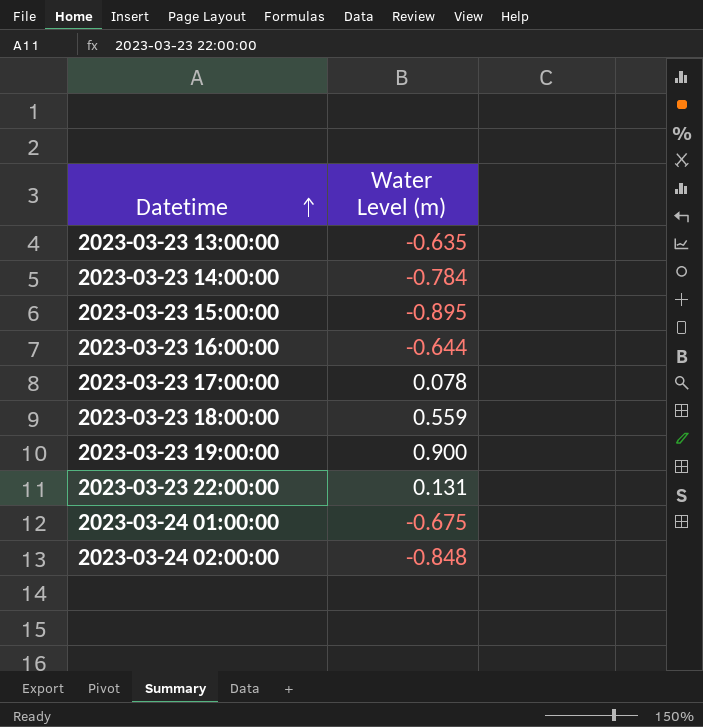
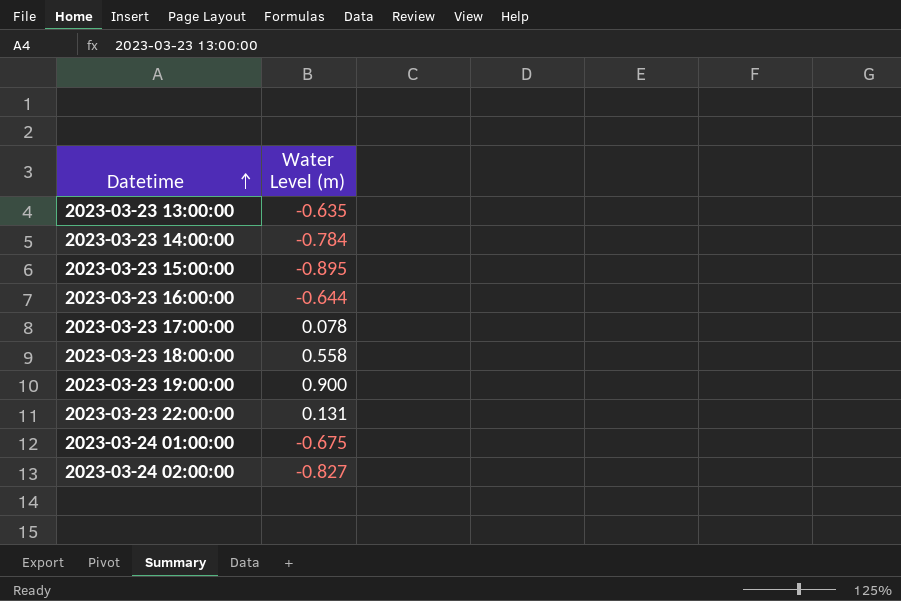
2023-03-23 18:00:00 | Water Level (m): 0.559 -> 0.558
2023-03-24 02:00:00 | Water Level (m): -0.848 -> -0.827

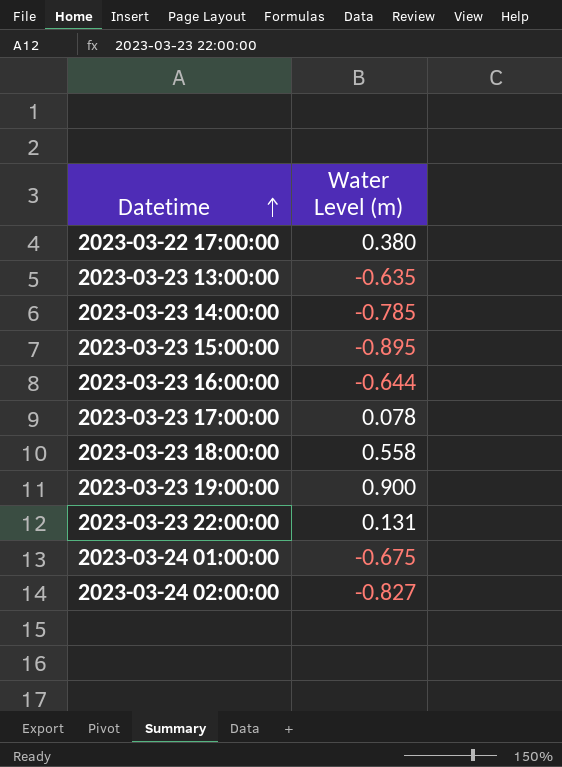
row 2023-03-22 17:00:00: none -> 0.380
2023-03-23 14:00:00 | Water Level (m): -0.784 -> -0.785

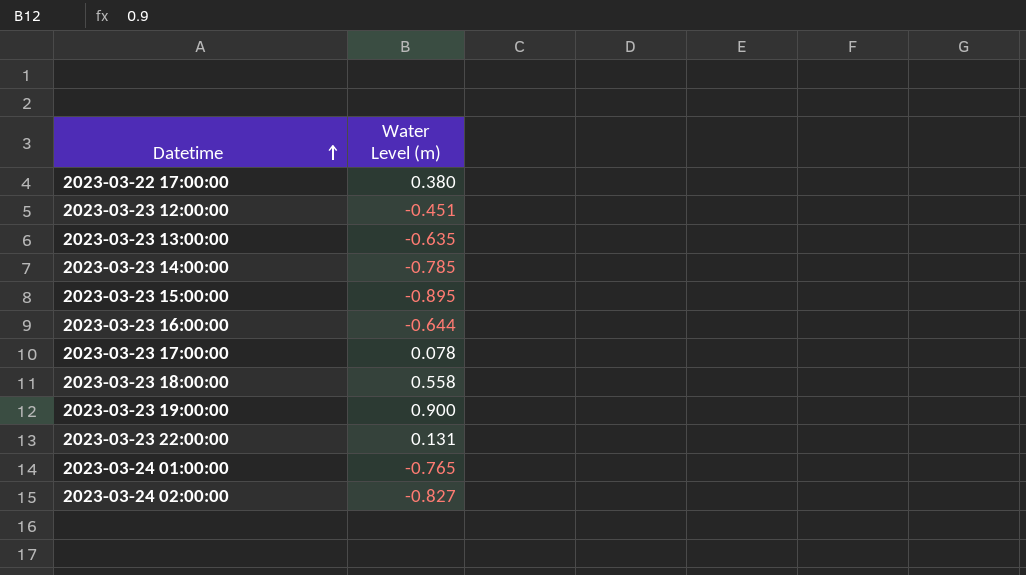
row 2023-03-23 12:00:00: none -> -0.451
2023-03-24 01:00:00 | Water Level (m): -0.675 -> -0.765

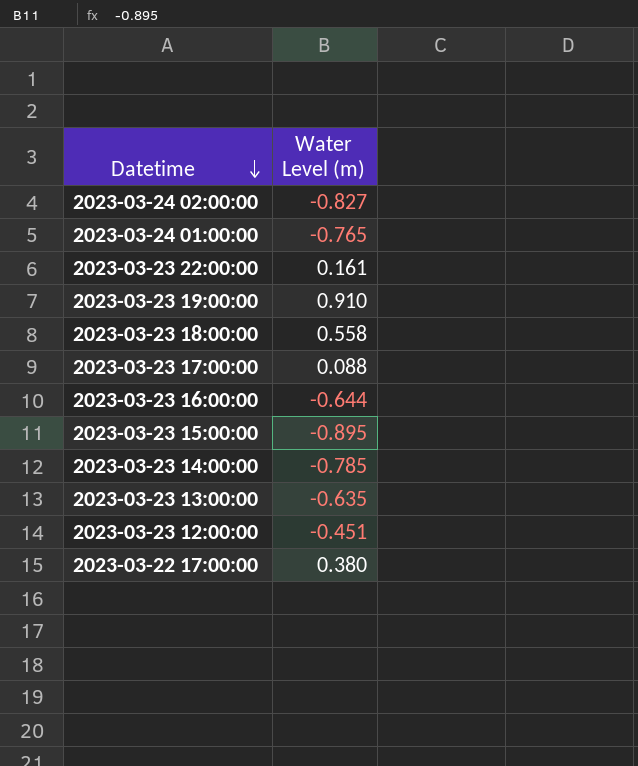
row order: Datetime ascending -> Datetime descending
2023-03-23 22:00:00 | Water Level (m): 0.131 -> 0.161
2023-03-23 19:00:00 | Water Level (m): 0.900 -> 0.910
2023-03-23 17:00:00 | Water Level (m): 0.078 -> 0.088

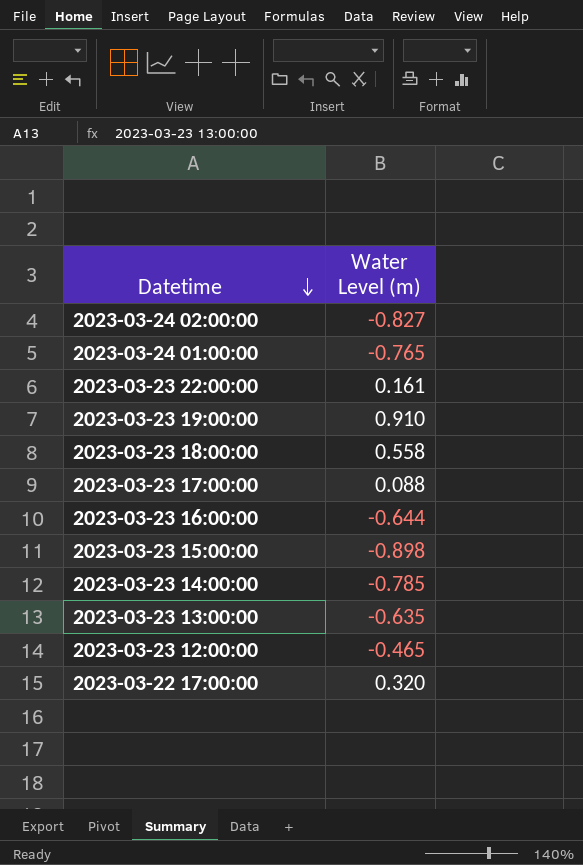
2023-03-23 15:00:00 | Water Level (m): -0.895 -> -0.898
2023-03-23 12:00:00 | Water Level (m): -0.451 -> -0.465
2023-03-22 17:00:00 | Water Level (m): 0.380 -> 0.320

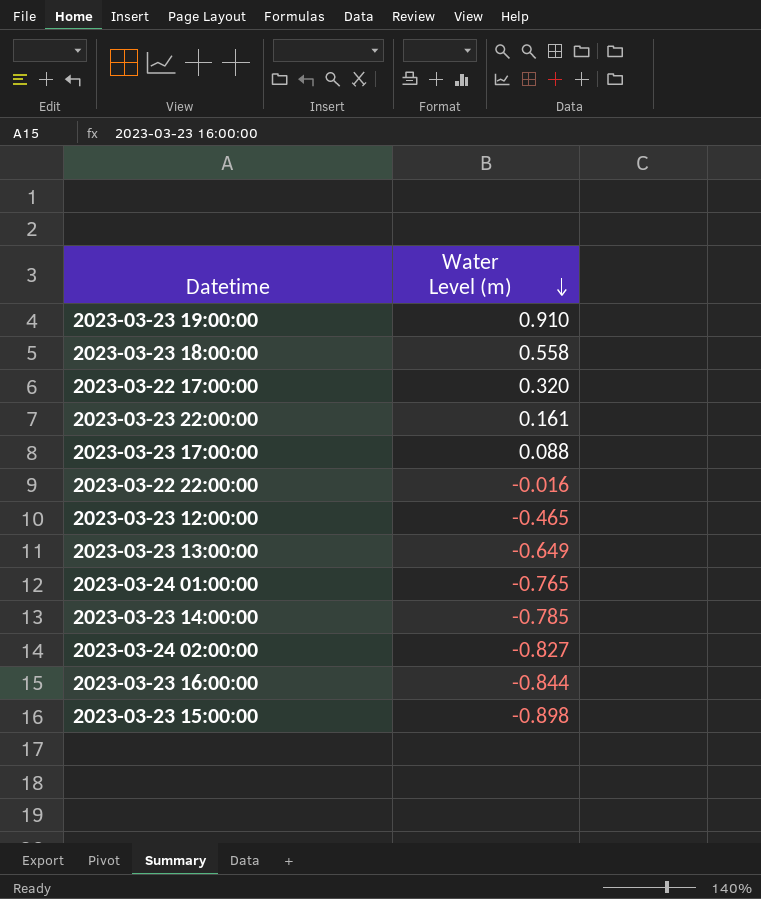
row order: Datetime descending -> Water Level (m) descending
row 2023-03-22 22:00:00: none -> -0.016
2023-03-23 13:00:00 | Water Level (m): -0.635 -> -0.649
2023-03-23 16:00:00 | Water Level (m): -0.644 -> -0.844

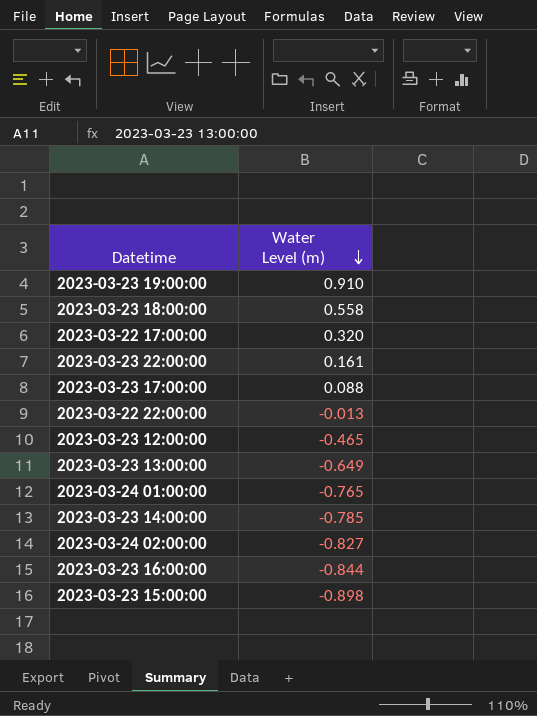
2023-03-22 22:00:00 | Water Level (m): -0.016 -> -0.013

